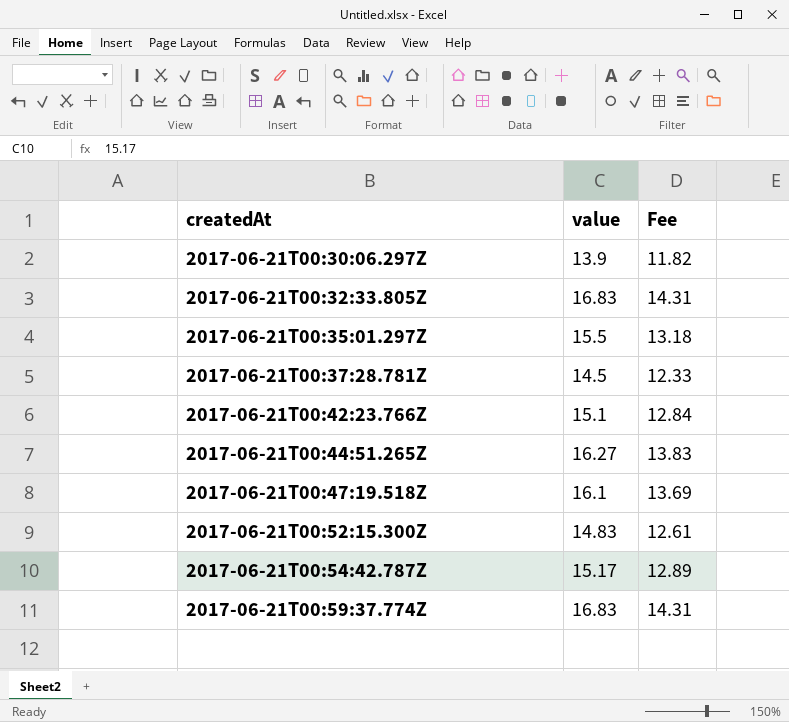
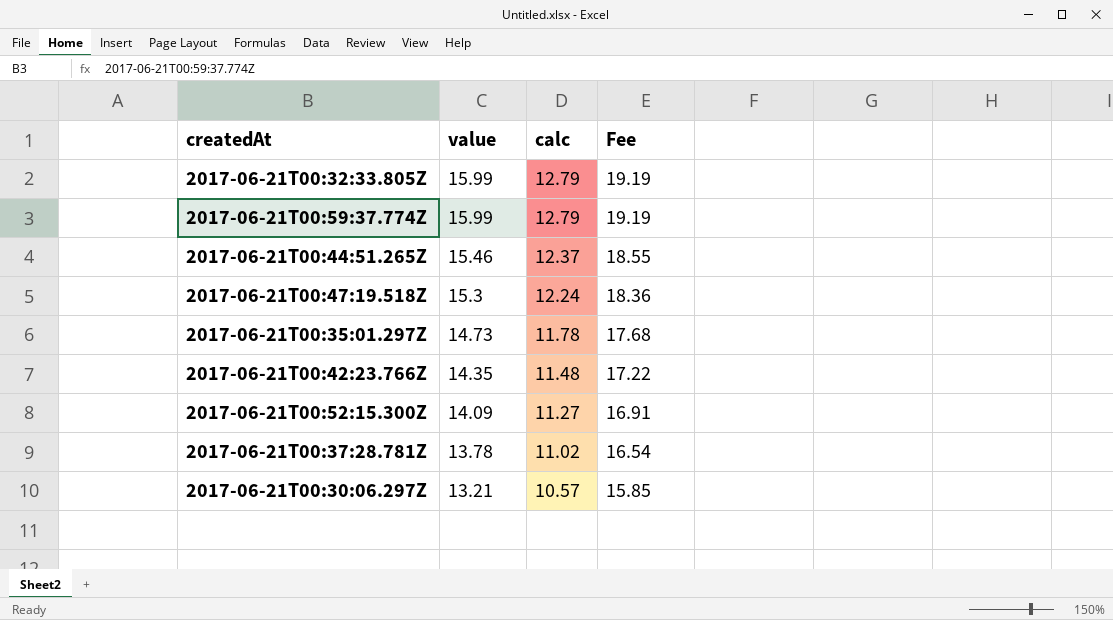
row order: createdAt ascending -> value descending
column calc | formula: none -> [value] * 0.8
column Fee | formula: [value] * 0.85 -> [value] * 1.2
row 2017-06-21T00:54:42.787Z: 15.17 | 12.89 -> none
2017-06-21T00:32:33.805Z | value: 16.83 -> 15.99
2017-06-21T00:59:37.774Z | value: 16.83 -> 15.99
2017-06-21T00:44:51.265Z | value: 16.27 -> 15.46
2017-06-21T00:47:19.518Z | value: 16.1 -> 15.3
2017-06-21T00:35:01.297Z | value: 15.5 -> 14.73
2017-06-21T00:42:23.766Z | value: 15.1 -> 14.35
2017-06-21T00:52:15.300Z | value: 14.83 -> 14.09
2017-06-21T00:37:28.781Z | value: 14.5 -> 13.78
2017-06-21T00:30:06.297Z | value: 13.9 -> 13.21

